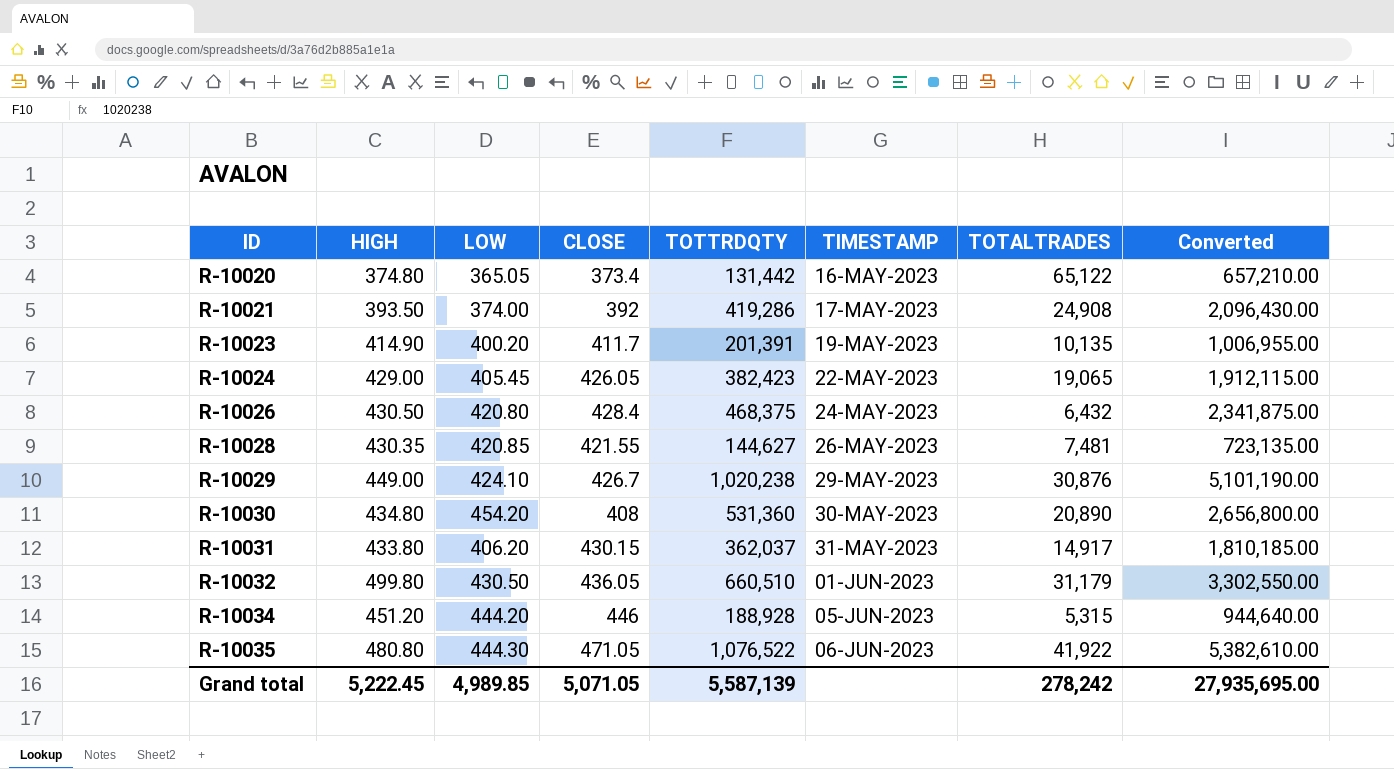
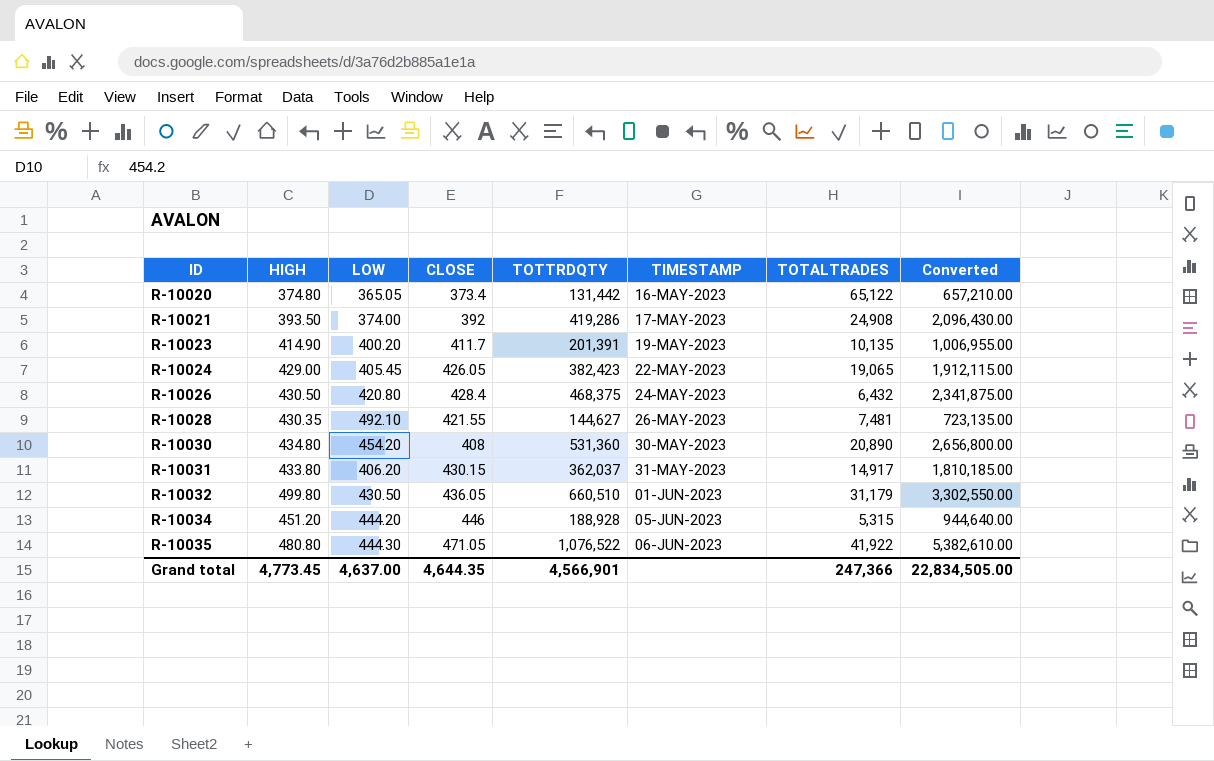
row R-10029: 449.00 | 424.10 | 426.7 | 1,020,238 | 29-MAY-2023 | 30,876 | 5,101,190.00 -> none
R-10028 | LOW: 420.85 -> 492.10
Grand total | HIGH: 5,222.45 -> 4,773.45
Grand total | LOW: 4,989.85 -> 4,637.00
Grand total | CLOSE: 5,071.05 -> 4,644.35
Grand total | TOTTRDQTY: 5,587,139 -> 4,566,901
Grand total | TOTALTRADES: 278,242 -> 247,366
Grand total | Converted: 27,935,695.00 -> 22,834,505.00

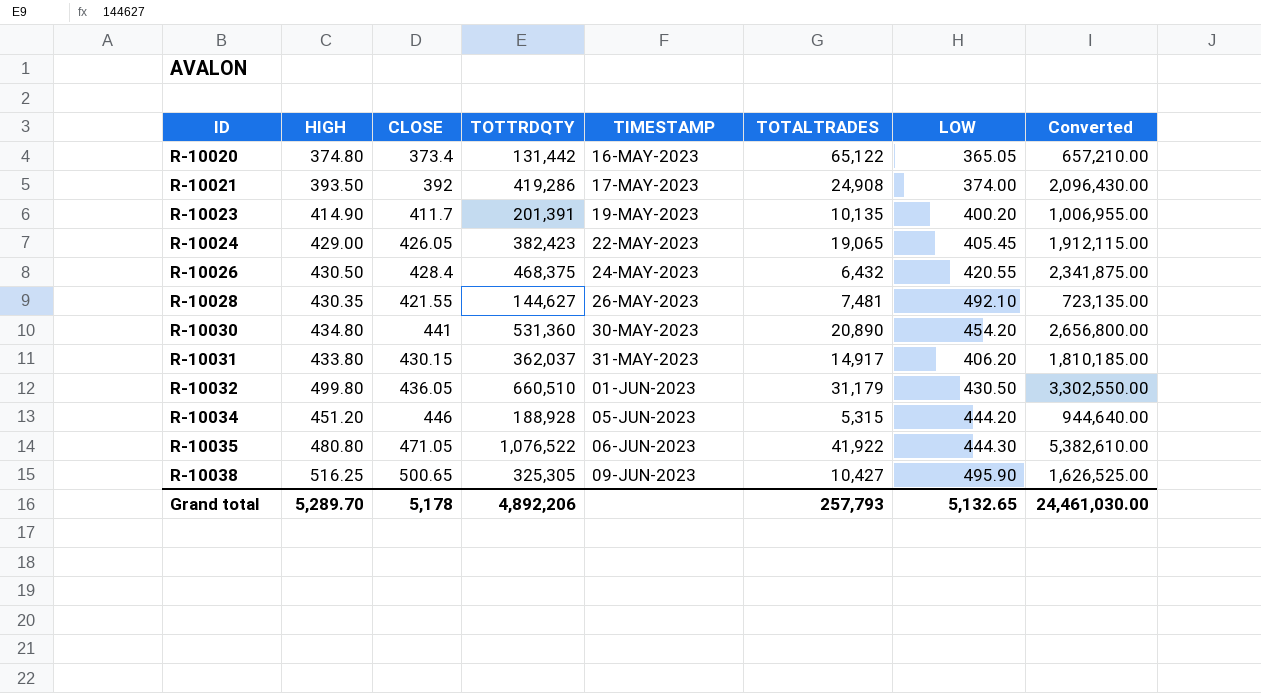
column LOW | position: 3 -> 7
R-10026 | LOW: 420.80 -> 420.55
R-10030 | CLOSE: 408 -> 441
row R-10038: none -> 516.25 | 500.65 | 325,305 | 09-JUN-2023 | 10,427 | 495.90 | 1,626,525.00
Grand total | HIGH: 4,773.45 -> 5,289.70
Grand total | CLOSE: 4,644.35 -> 5,178
Grand total | TOTTRDQTY: 4,566,901 -> 4,892,206
Grand total | TOTALTRADES: 247,366 -> 257,793
Grand total | LOW: 4,637.00 -> 5,132.65
Grand total | Converted: 22,834,505.00 -> 24,461,030.00

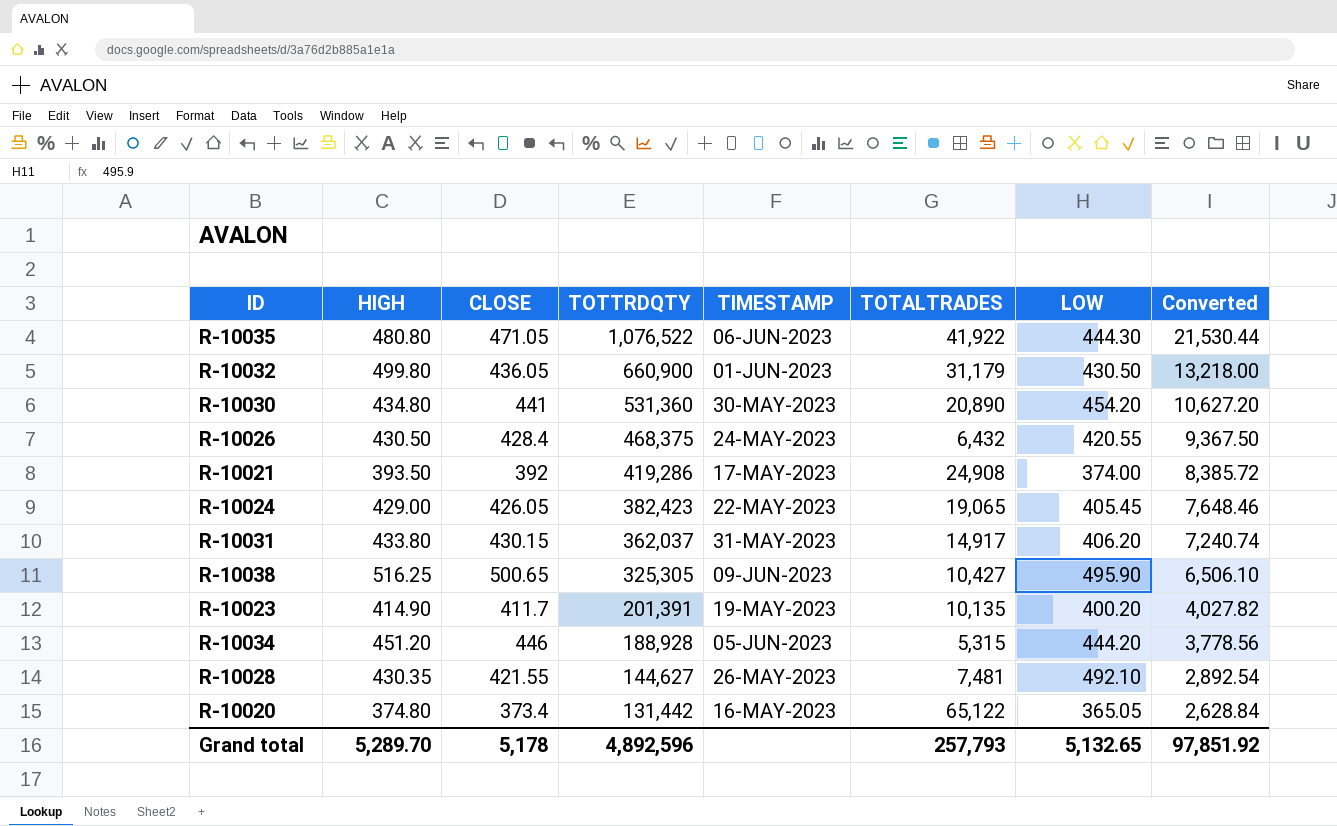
row order: ID ascending -> TOTTRDQTY descending
column Converted | formula: [TOTTRDQTY] * 5 -> [TOTTRDQTY] * 0.02
R-10032 | TOTTRDQTY: 660,510 -> 660,900
Grand total | TOTTRDQTY: 4,892,206 -> 4,892,596
Grand total | Converted: 24,461,030.00 -> 97,851.92

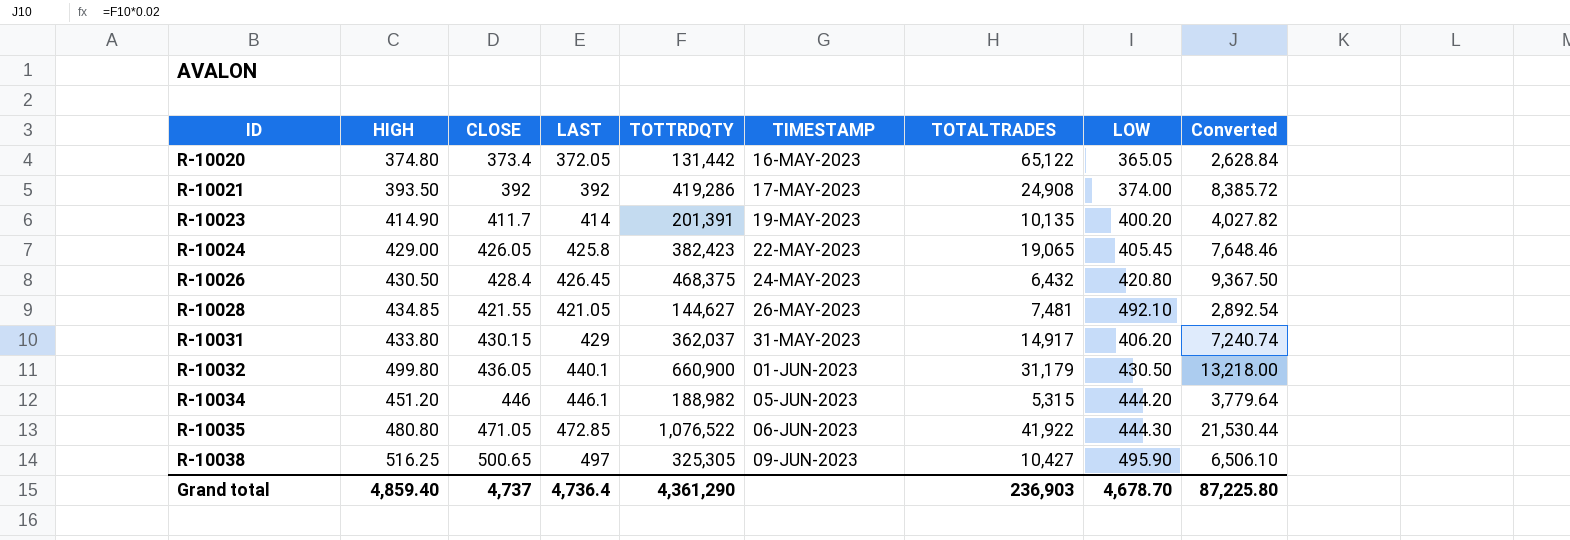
row order: TOTTRDQTY descending -> ID ascending
column LAST | position: none -> 4
row R-10030: 434.80 | 441 | 531,360 | 30-MAY-2023 | 20,890 | 454.20 | 10,627.20 -> none
R-10026 | LOW: 420.55 -> 420.80
R-10028 | HIGH: 430.35 -> 434.85
R-10034 | TOTTRDQTY: 188,928 -> 188,982
R-10034 | Converted: 3,778.56 -> 3,779.64
Grand total | HIGH: 5,289.70 -> 4,859.40
Grand total | CLOSE: 5,178 -> 4,737
Grand total | TOTTRDQTY: 4,892,596 -> 4,361,290
Grand total | TOTALTRADES: 257,793 -> 236,903
Grand total | LOW: 5,132.65 -> 4,678.70
Grand total | Converted: 97,851.92 -> 87,225.80

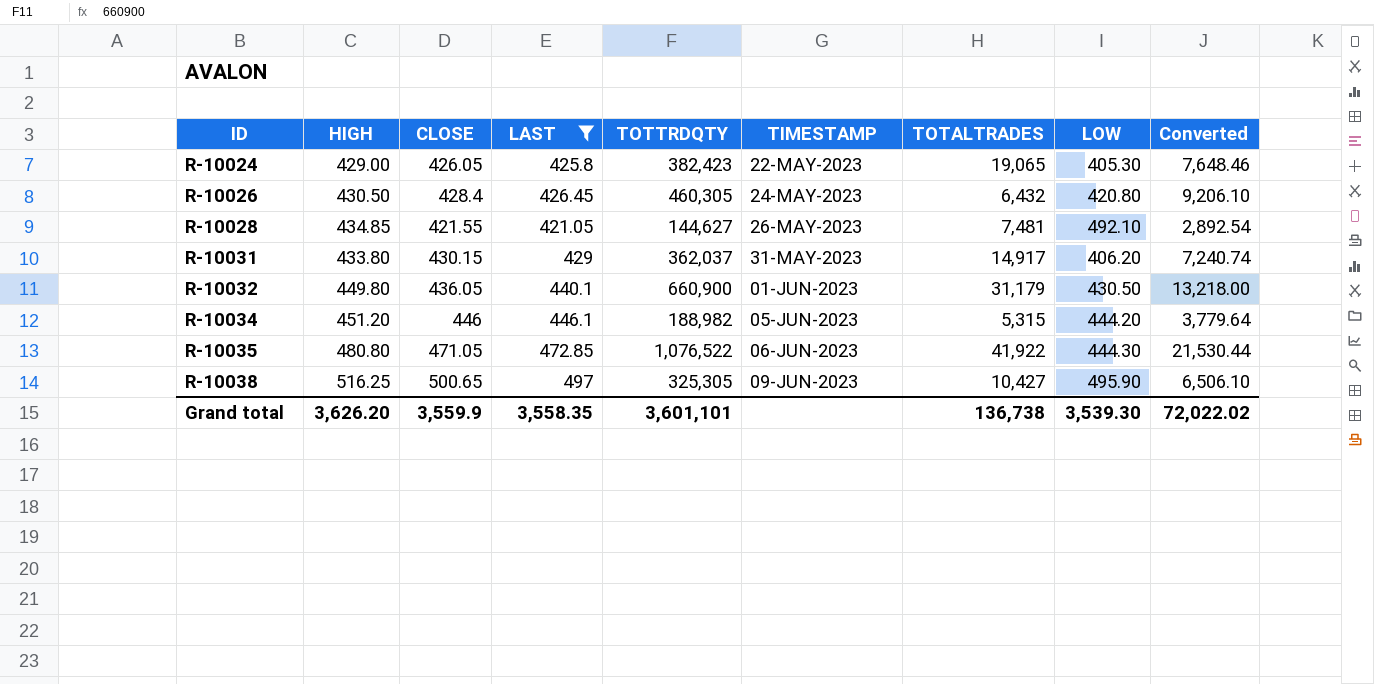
filter: none -> LAST >= 421.05
R-10024 | LOW: 405.45 -> 405.30
R-10026 | TOTTRDQTY: 468,375 -> 460,305
R-10026 | Converted: 9,367.50 -> 9,206.10
R-10032 | HIGH: 499.80 -> 449.80
Grand total | HIGH: 4,859.40 -> 3,626.20
Grand total | CLOSE: 4,737 -> 3,559.9
Grand total | LAST: 4,736.4 -> 3,558.35
Grand total | TOTTRDQTY: 4,361,290 -> 3,601,101
Grand total | TOTALTRADES: 236,903 -> 136,738
Grand total | LOW: 4,678.70 -> 3,539.30
Grand total | Converted: 87,225.80 -> 72,022.02

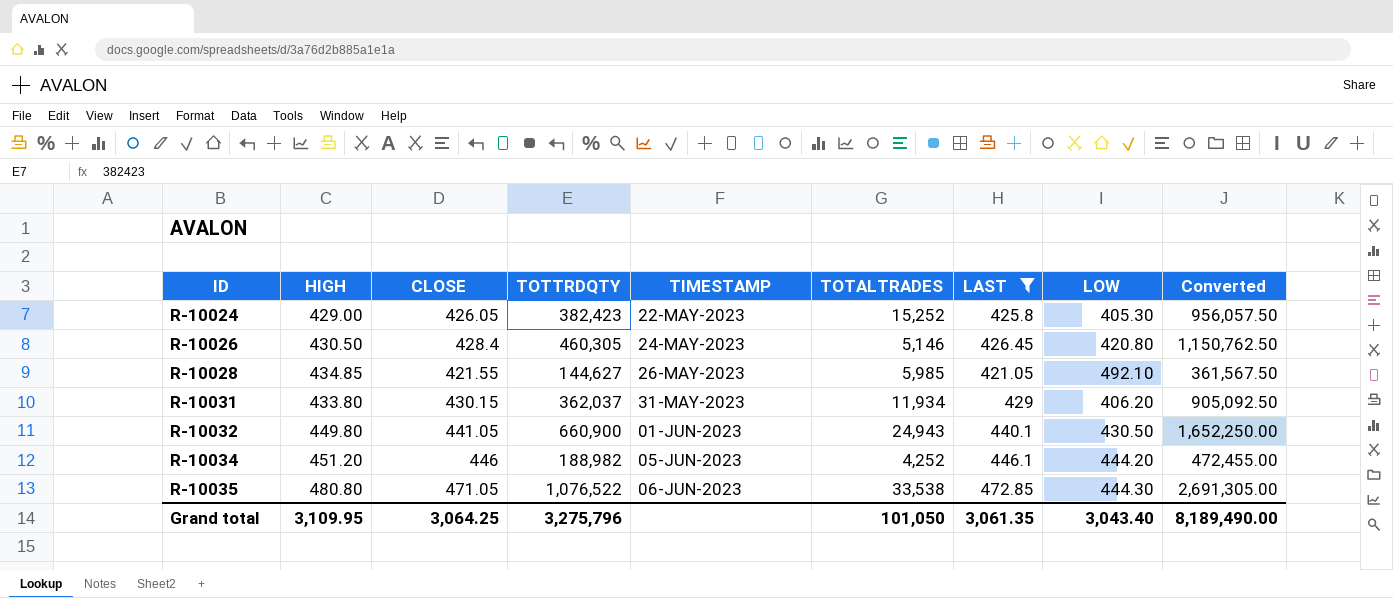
column LAST | position: 4 -> 7
column Converted | formula: [TOTTRDQTY] * 0.02 -> [TOTTRDQTY] * 2.5
row R-10038: 516.25 | 500.65 | 497 | 325,305 | 09-JUN-2023 | 10,427 | 495.90 | 6,506.10 -> none
R-10024 | TOTALTRADES: 19,065 -> 15,252
R-10026 | TOTALTRADES: 6,432 -> 5,146
R-10028 | TOTALTRADES: 7,481 -> 5,985
R-10031 | TOTALTRADES: 14,917 -> 11,934
R-10032 | CLOSE: 436.05 -> 441.05
R-10032 | TOTALTRADES: 31,179 -> 24,943
R-10034 | TOTALTRADES: 5,315 -> 4,252
R-10035 | TOTALTRADES: 41,922 -> 33,538
Grand total | HIGH: 3,626.20 -> 3,109.95
Grand total | CLOSE: 3,559.9 -> 3,064.25
Grand total | TOTTRDQTY: 3,601,101 -> 3,275,796
Grand total | TOTALTRADES: 136,738 -> 101,050
Grand total | LAST: 3,558.35 -> 3,061.35
Grand total | LOW: 3,539.30 -> 3,043.40
Grand total | Converted: 72,022.02 -> 8,189,490.00

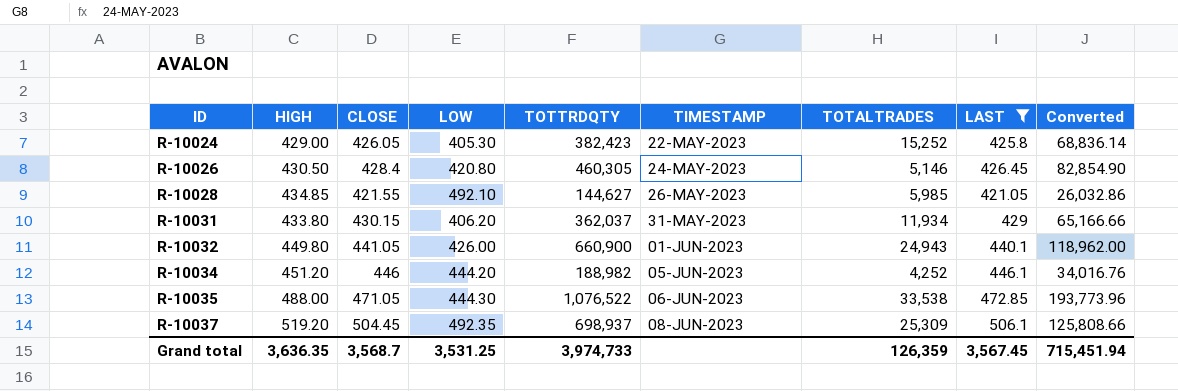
column LOW | position: 8 -> 4
column Converted | formula: [TOTTRDQTY] * 2.5 -> [TOTTRDQTY] * 0.18
R-10032 | LOW: 430.50 -> 426.00
R-10035 | HIGH: 480.80 -> 488.00
row R-10037: none -> 519.20 | 504.45 | 492.35 | 698,937 | 08-JUN-2023 | 25,309 | 506.1 | 125,808.66
Grand total | HIGH: 3,109.95 -> 3,636.35
Grand total | CLOSE: 3,064.25 -> 3,568.7
Grand total | LOW: 3,043.40 -> 3,531.25
Grand total | TOTTRDQTY: 3,275,796 -> 3,974,733
Grand total | TOTALTRADES: 101,050 -> 126,359
Grand total | LAST: 3,061.35 -> 3,567.45
Grand total | Converted: 8,189,490.00 -> 715,451.94

